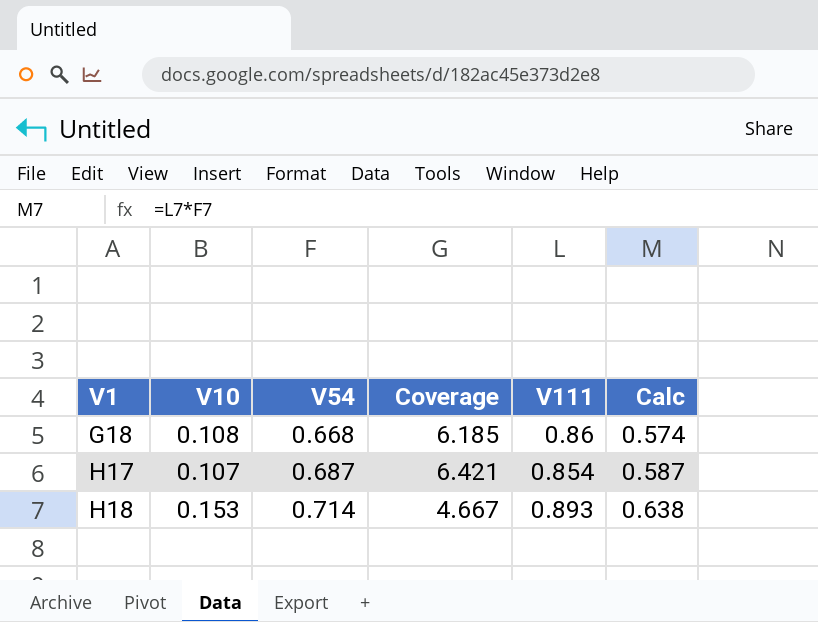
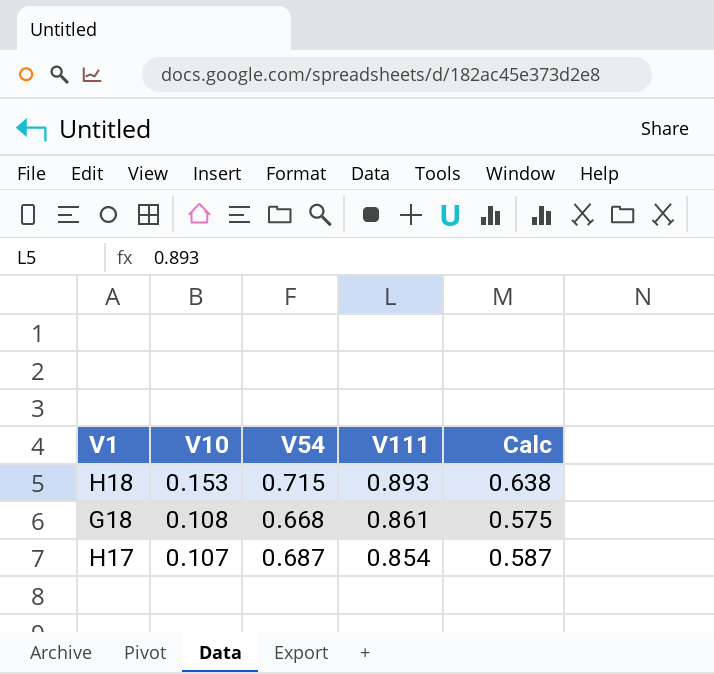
row order: V1 ascending -> V10 descending
column Coverage | formula: [V54] / [V10] -> none
H18 | V54: 0.714 -> 0.715
G18 | V111: 0.86 -> 0.861
G18 | Calc: 0.574 -> 0.575

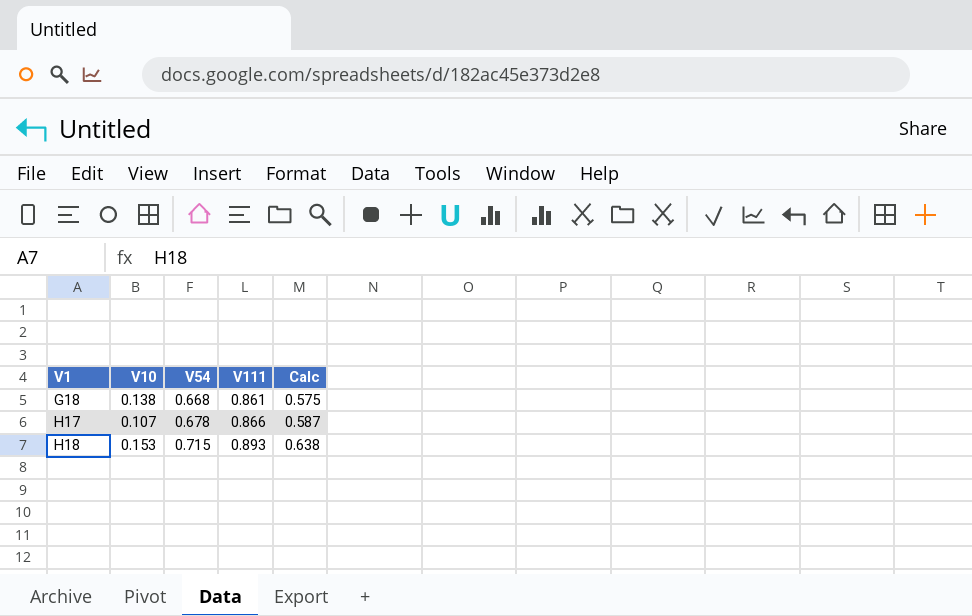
row order: V10 descending -> V1 ascending
G18 | V10: 0.108 -> 0.138
H17 | V54: 0.687 -> 0.678
H17 | V111: 0.854 -> 0.866

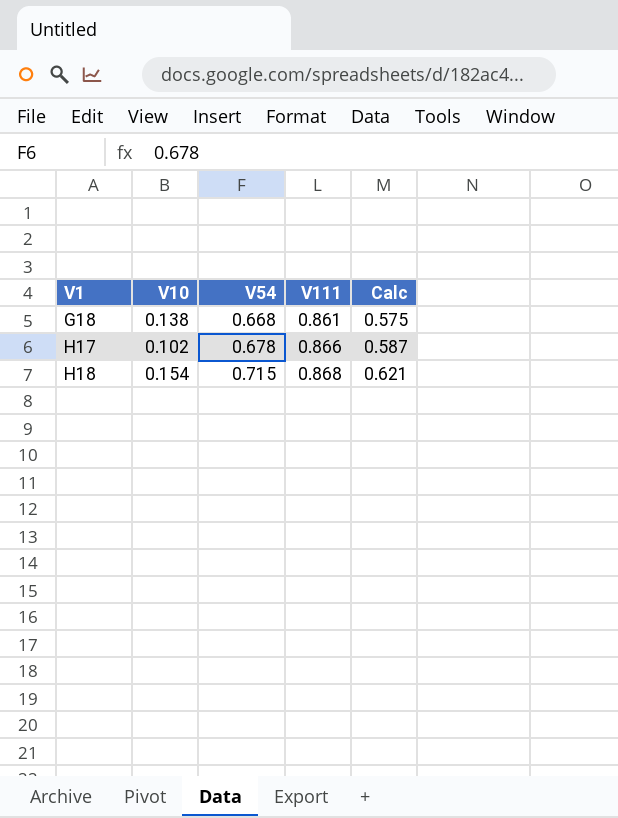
H17 | V10: 0.107 -> 0.102
H18 | V10: 0.153 -> 0.154
H18 | V111: 0.893 -> 0.868
H18 | Calc: 0.638 -> 0.621

